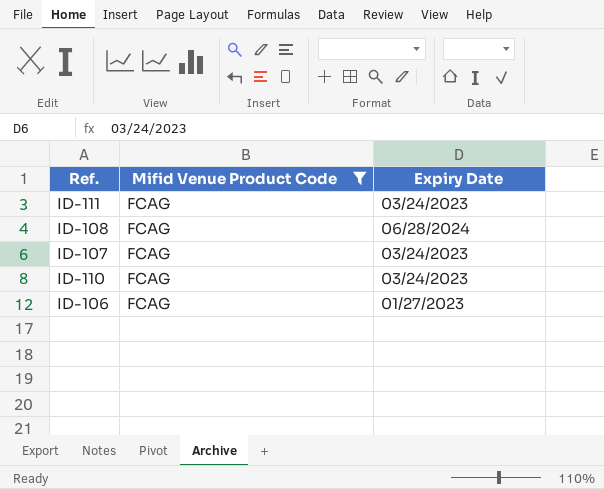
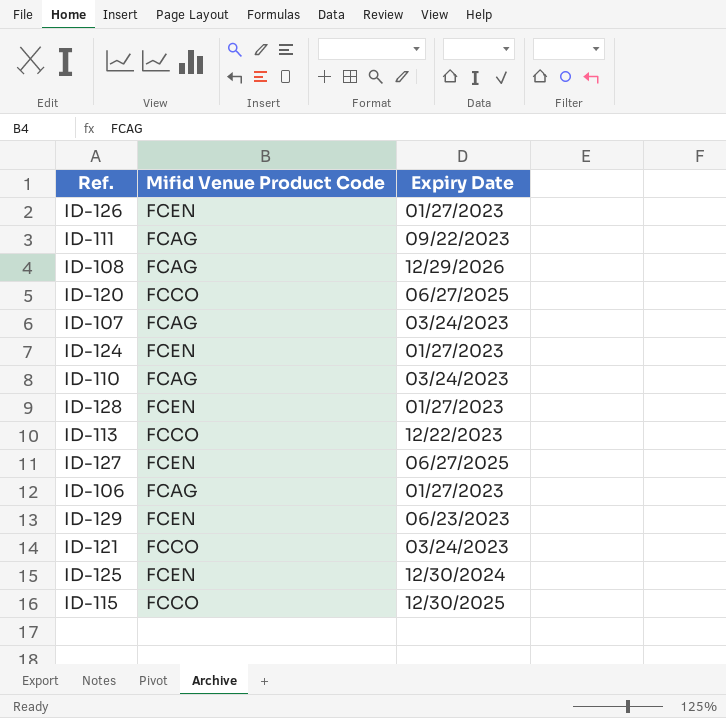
filter: Mifid Venue Product Code = FCAG -> none
ID-111 | Expiry Date: 03/24/2023 -> 09/22/2023
ID-108 | Expiry Date: 06/28/2024 -> 12/29/2026

